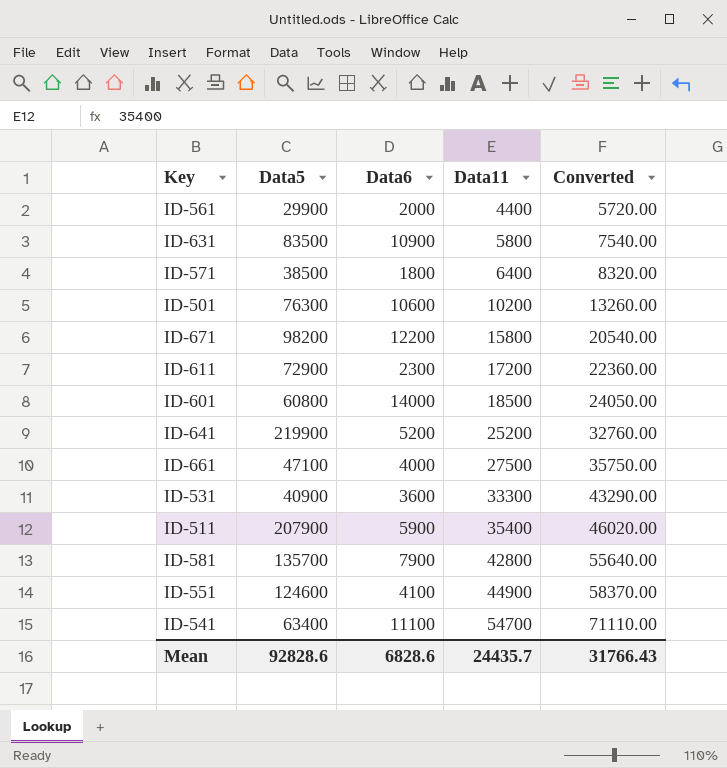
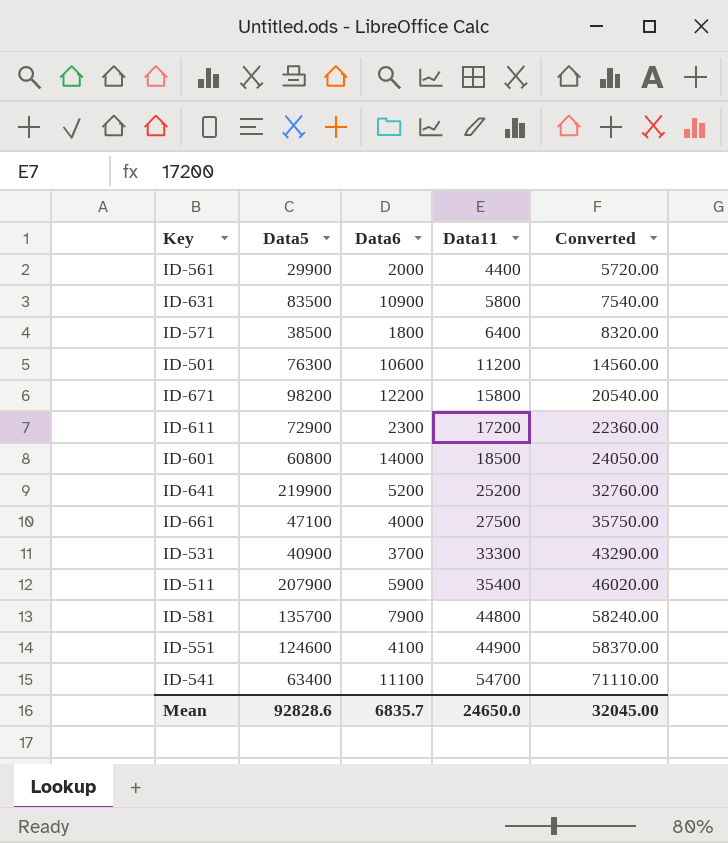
ID-501 | Data11: 10200 -> 11200
ID-501 | Converted: 13260.00 -> 14560.00
ID-531 | Data6: 3600 -> 3700
ID-581 | Data11: 42800 -> 44800
ID-581 | Converted: 55640.00 -> 58240.00
Mean | Data6: 6828.6 -> 6835.7
Mean | Data11: 24435.7 -> 24650.0
Mean | Converted: 31766.43 -> 32045.00

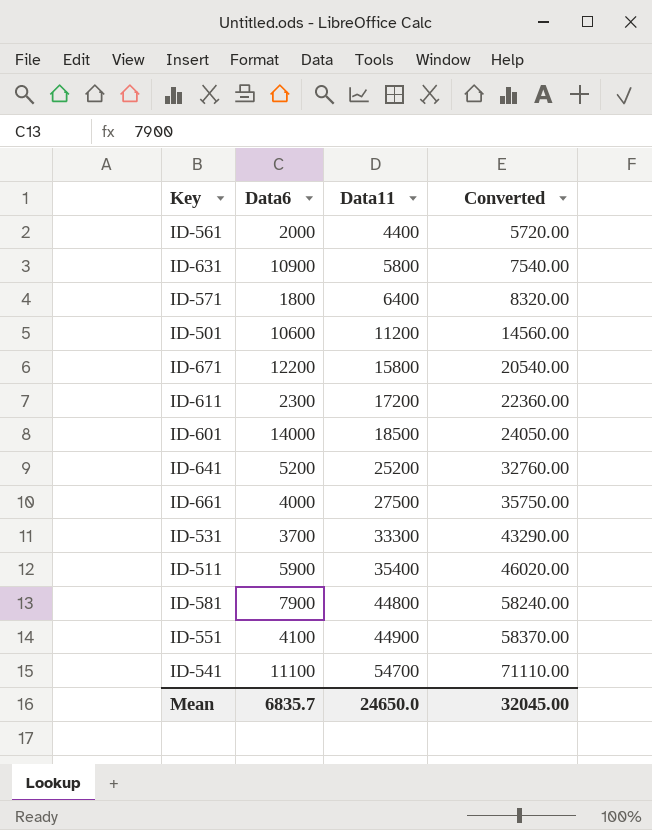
column Data5 | position: 2 -> none

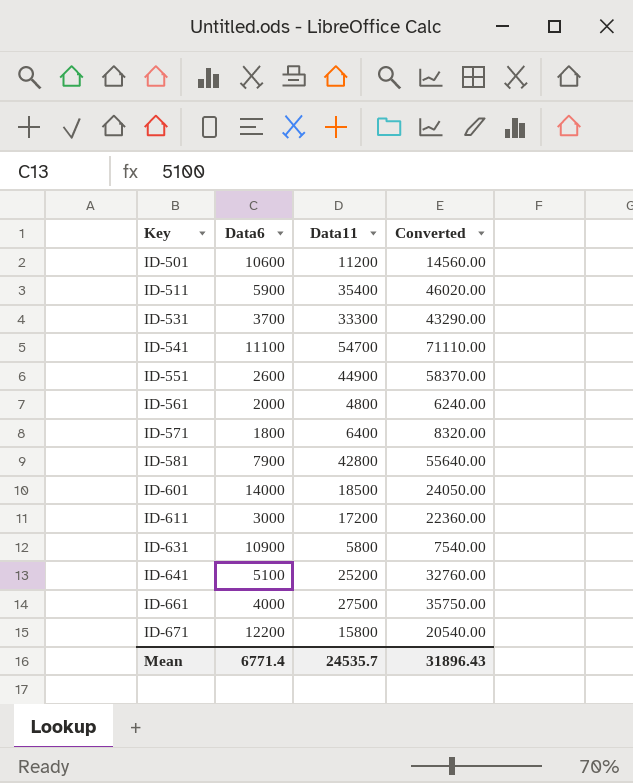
row order: Data11 ascending -> Key ascending
ID-551 | Data6: 4100 -> 2600
ID-561 | Data11: 4400 -> 4800
ID-561 | Converted: 5720.00 -> 6240.00
ID-581 | Data11: 44800 -> 42800
ID-581 | Converted: 58240.00 -> 55640.00
ID-611 | Data6: 2300 -> 3000
ID-641 | Data6: 5200 -> 5100
Mean | Data6: 6835.7 -> 6771.4
Mean | Data11: 24650.0 -> 24535.7
Mean | Converted: 32045.00 -> 31896.43

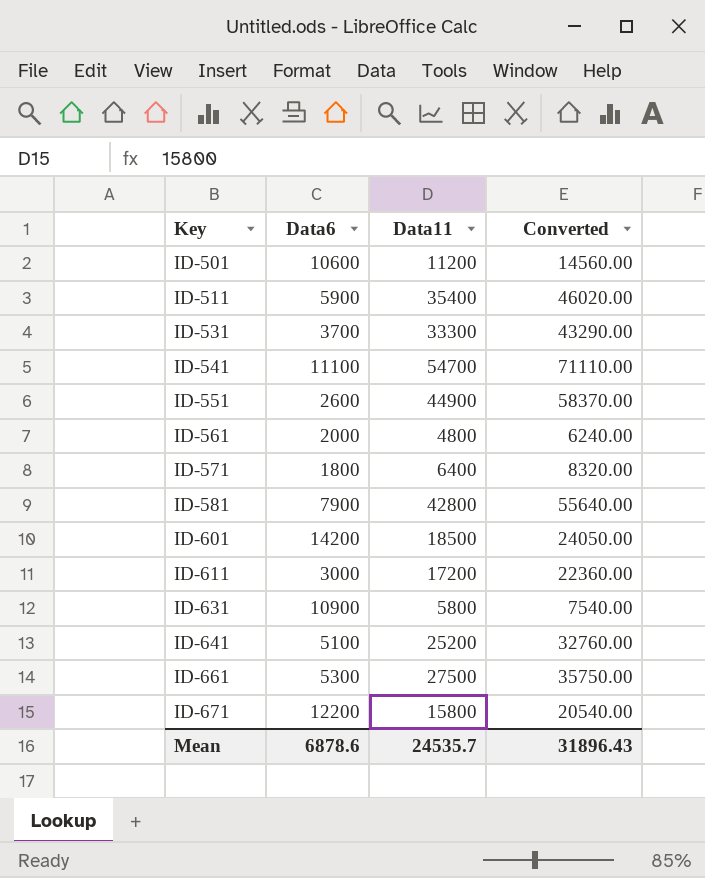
ID-601 | Data6: 14000 -> 14200
ID-661 | Data6: 4000 -> 5300
Mean | Data6: 6771.4 -> 6878.6

